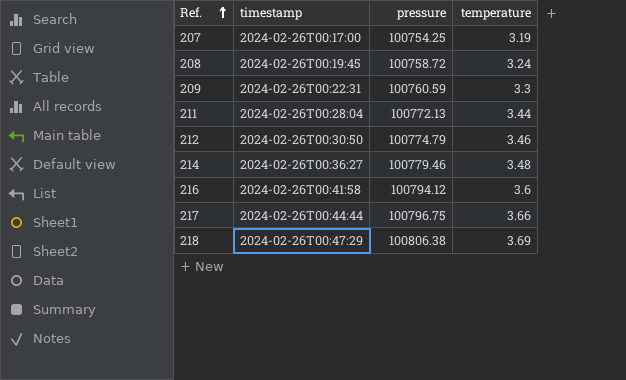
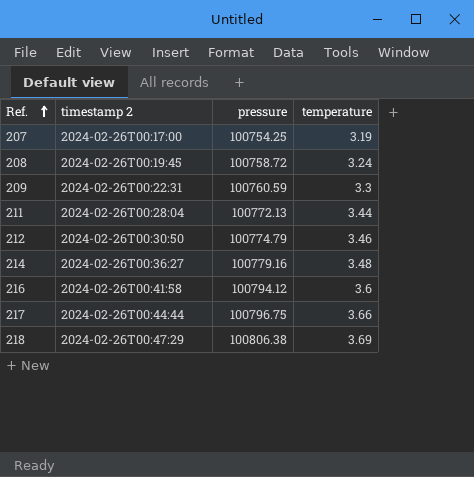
column name: timestamp -> timestamp 2
214 | pressure: 100779.46 -> 100779.16

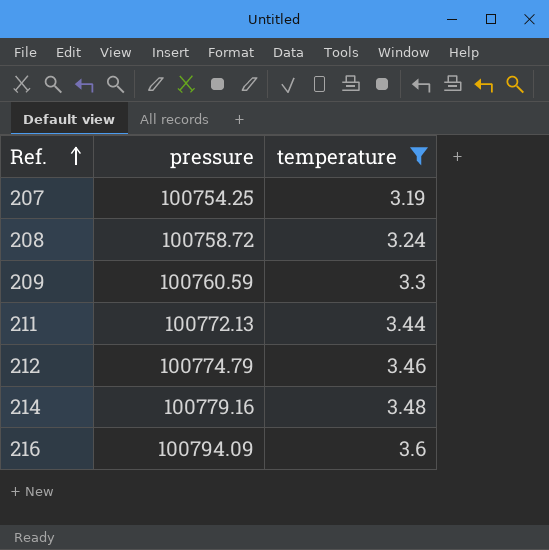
filter: none -> temperature <= 3.6
column timestamp 2 | position: 2 -> none
216 | pressure: 100794.12 -> 100794.09

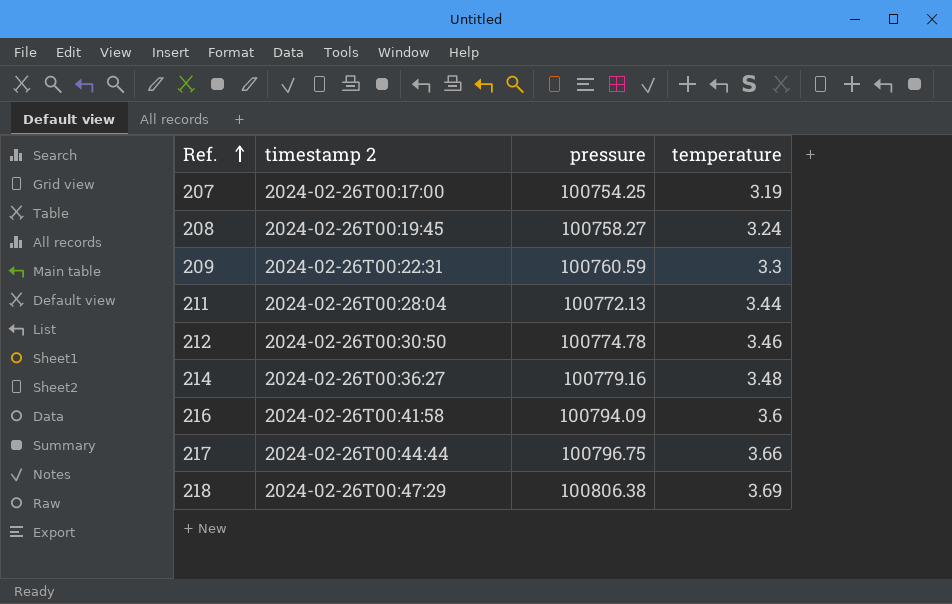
filter: temperature <= 3.6 -> none
column timestamp 2 | position: none -> 2
208 | pressure: 100758.72 -> 100758.27
212 | pressure: 100774.79 -> 100774.78

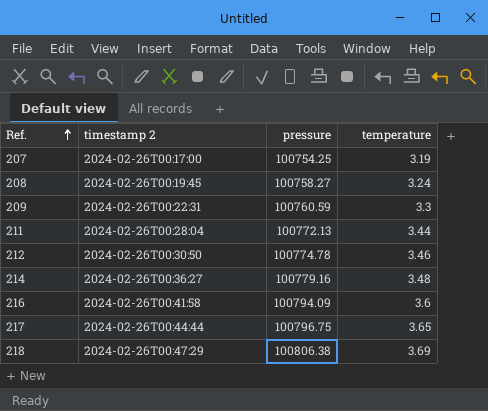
217 | temperature: 3.66 -> 3.65

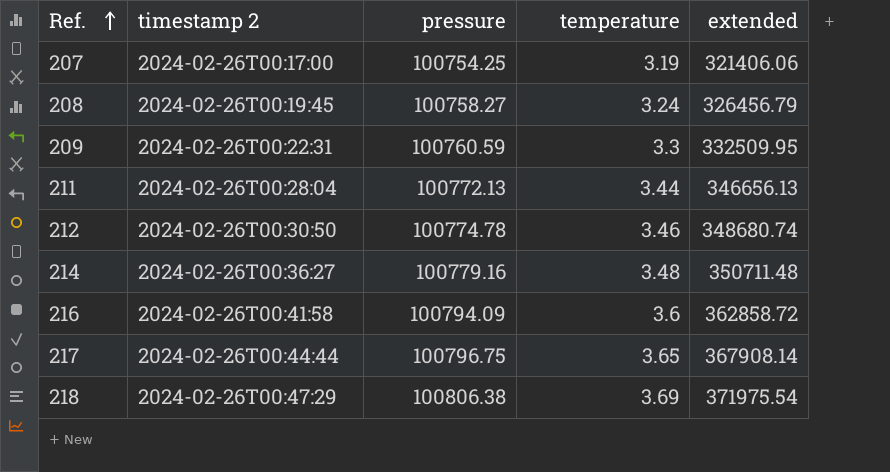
column extended | formula: none -> [pressure] * [temperature]

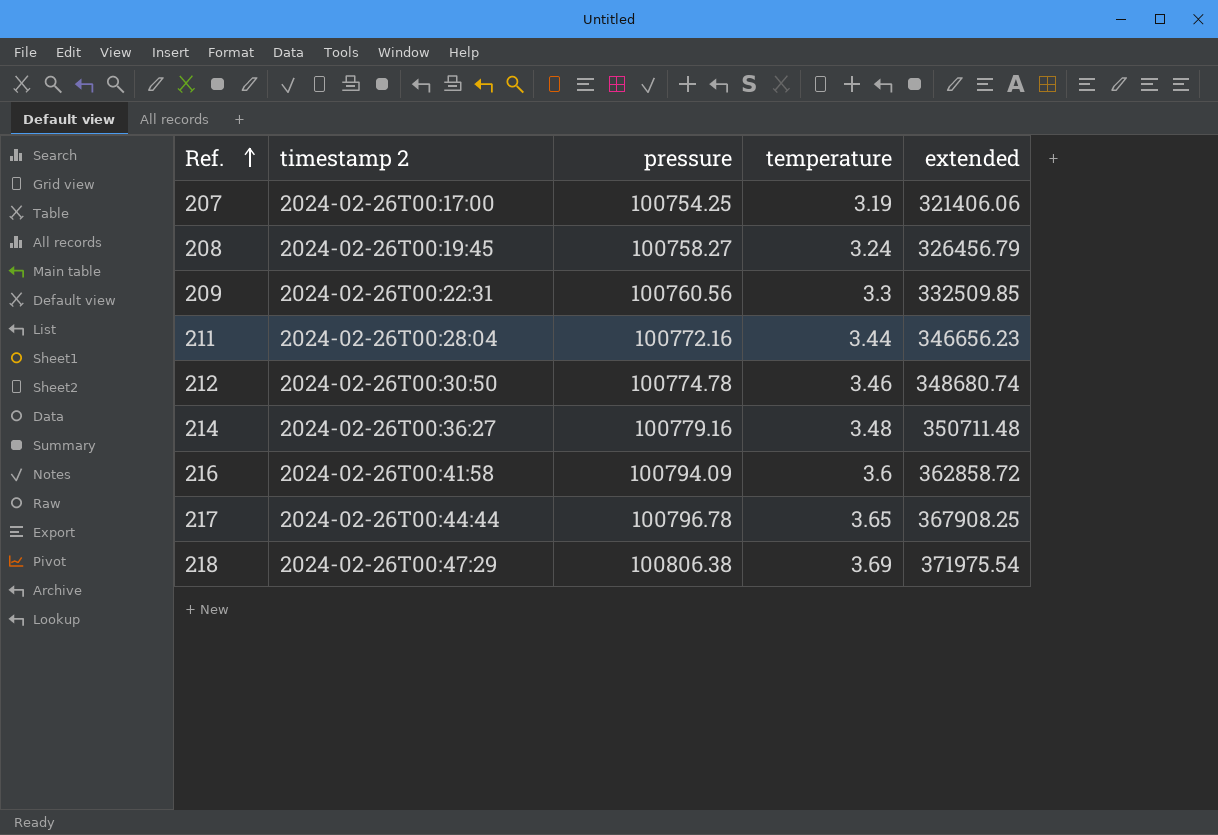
209 | pressure: 100760.59 -> 100760.56
209 | extended: 332509.95 -> 332509.85
211 | pressure: 100772.13 -> 100772.16
211 | extended: 346656.13 -> 346656.23
217 | pressure: 100796.75 -> 100796.78
217 | extended: 367908.14 -> 367908.25

